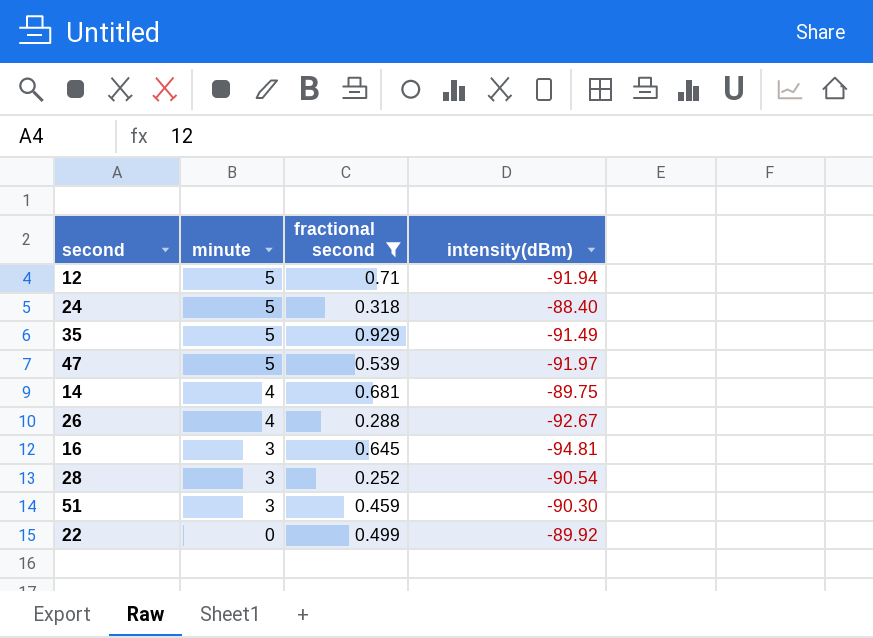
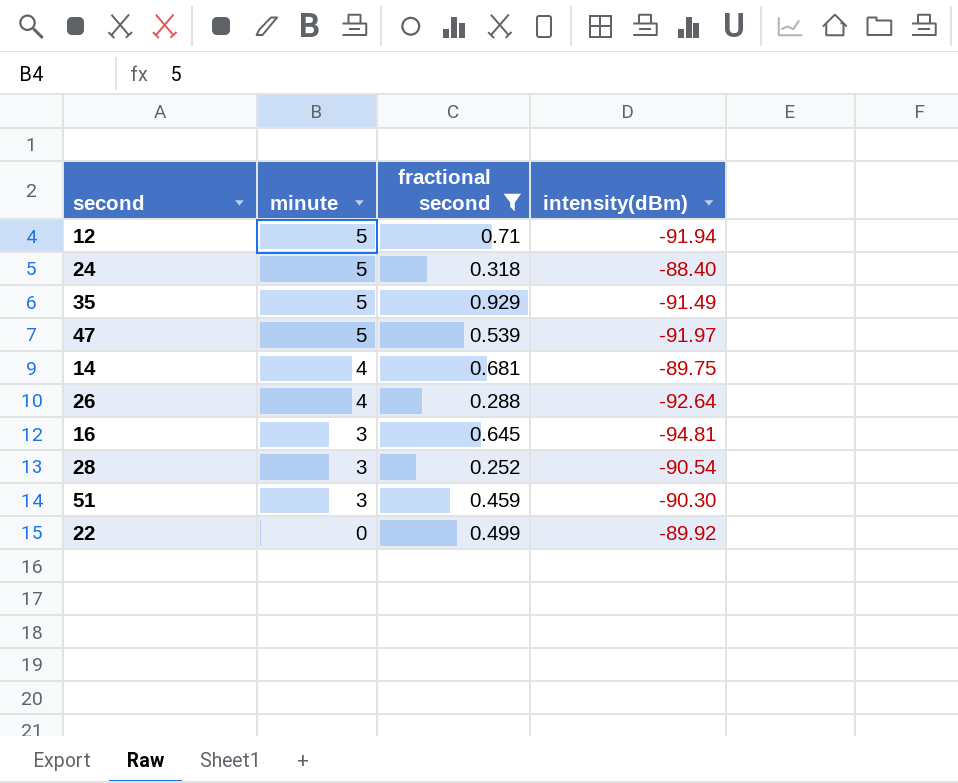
26 | intensity(dBm): -92.67 -> -92.64

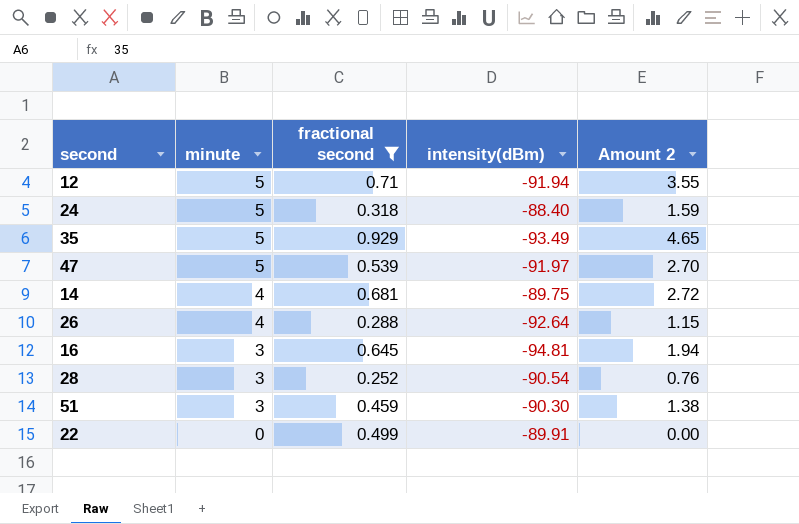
column Amount 2 | formula: none -> [minute] * [fractional second]
35 | intensity(dBm): -91.49 -> -93.49
22 | intensity(dBm): -89.92 -> -89.91

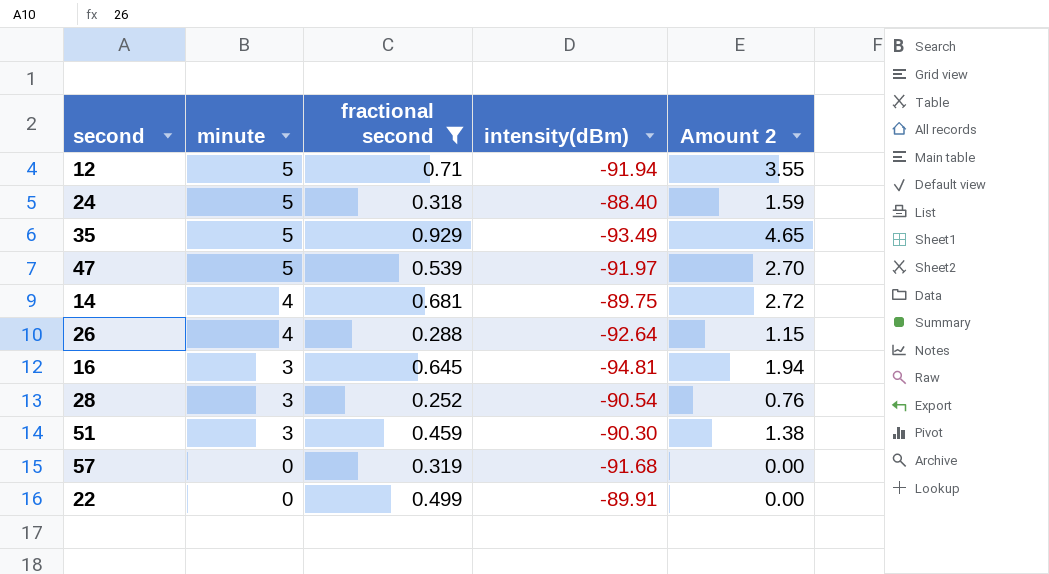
row 57: none -> 0 | 0.319 | -91.68 | 0.00

